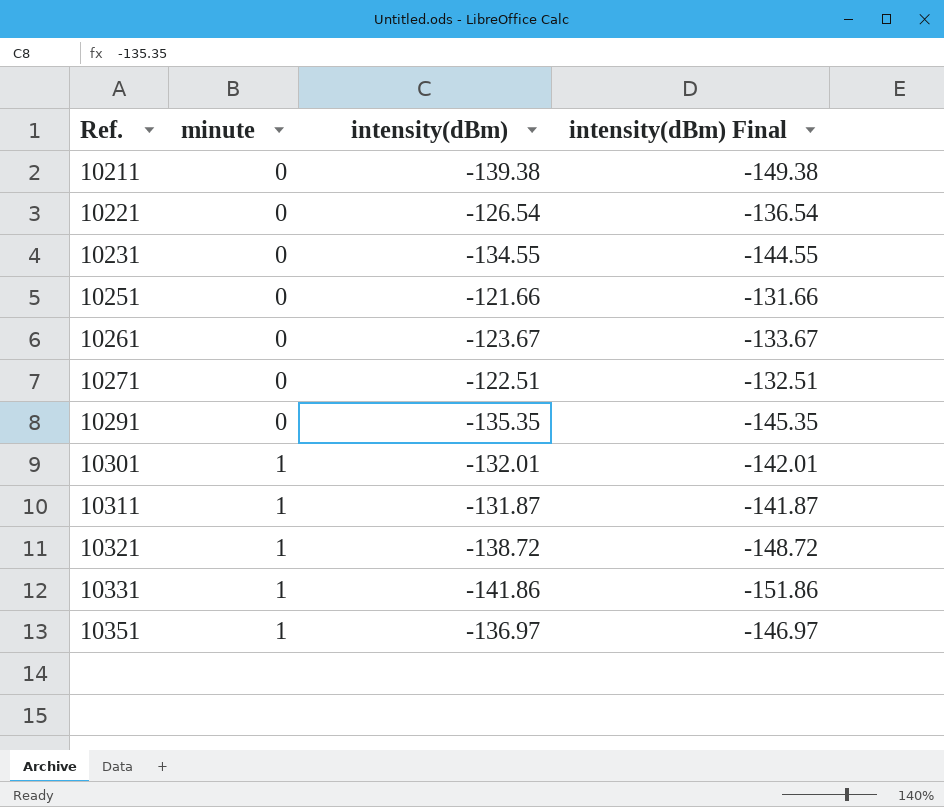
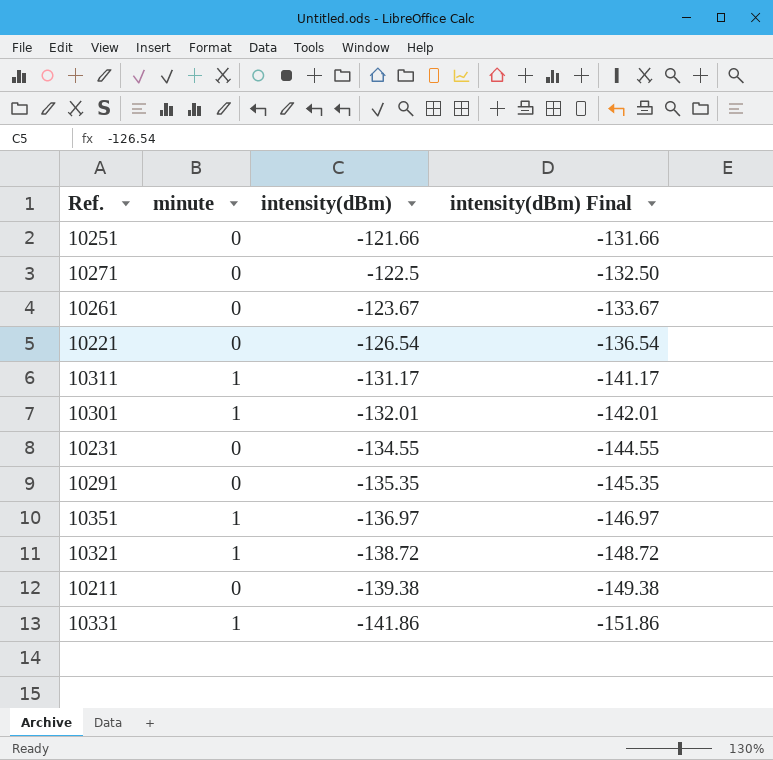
row order: Ref. ascending -> intensity(dBm) descending
10271 | intensity(dBm): -122.51 -> -122.5
10271 | intensity(dBm) Final: -132.51 -> -132.50
10311 | intensity(dBm): -131.87 -> -131.17
10311 | intensity(dBm) Final: -141.87 -> -141.17

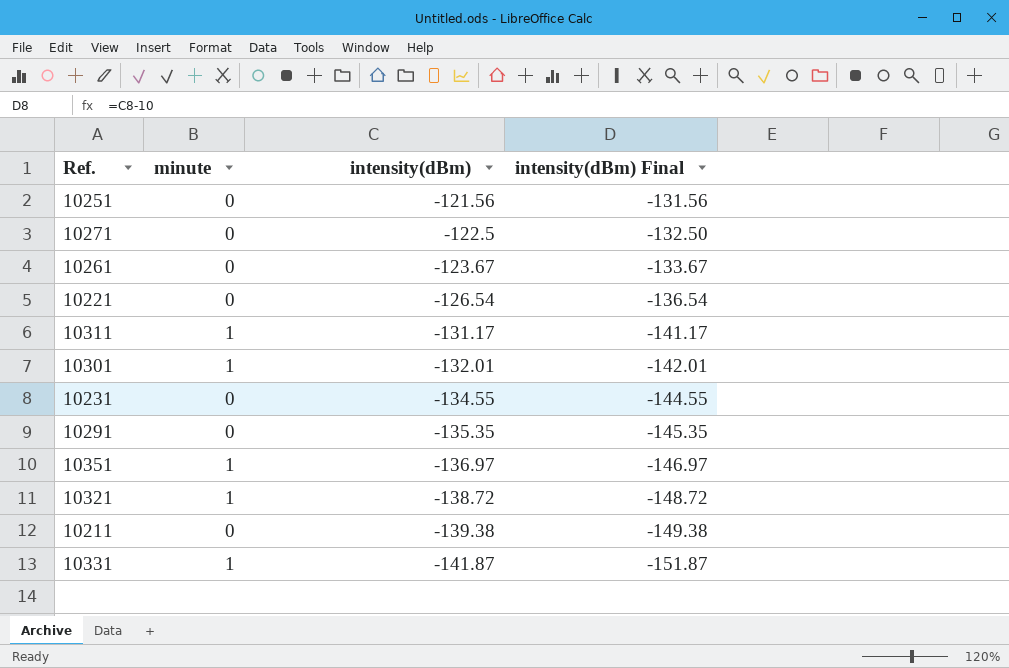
10251 | intensity(dBm): -121.66 -> -121.56
10251 | intensity(dBm) Final: -131.66 -> -131.56
10331 | intensity(dBm): -141.86 -> -141.87
10331 | intensity(dBm) Final: -151.86 -> -151.87

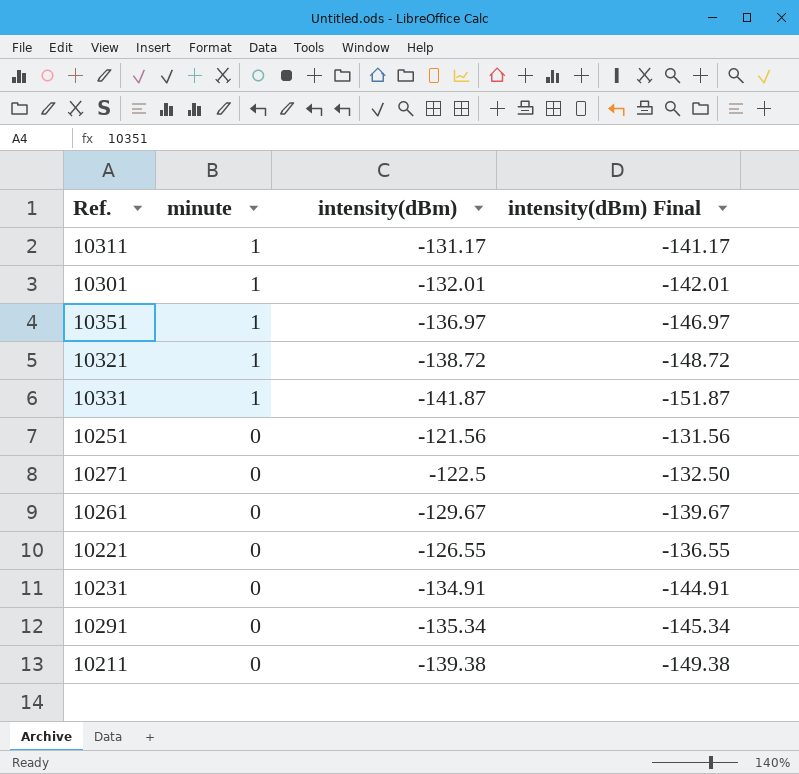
row order: intensity(dBm) descending -> minute descending
10261 | intensity(dBm): -123.67 -> -129.67
10261 | intensity(dBm) Final: -133.67 -> -139.67
10221 | intensity(dBm): -126.54 -> -126.55
10221 | intensity(dBm) Final: -136.54 -> -136.55
10231 | intensity(dBm): -134.55 -> -134.91
10231 | intensity(dBm) Final: -144.55 -> -144.91
10291 | intensity(dBm): -135.35 -> -135.34
10291 | intensity(dBm) Final: -145.35 -> -145.34

